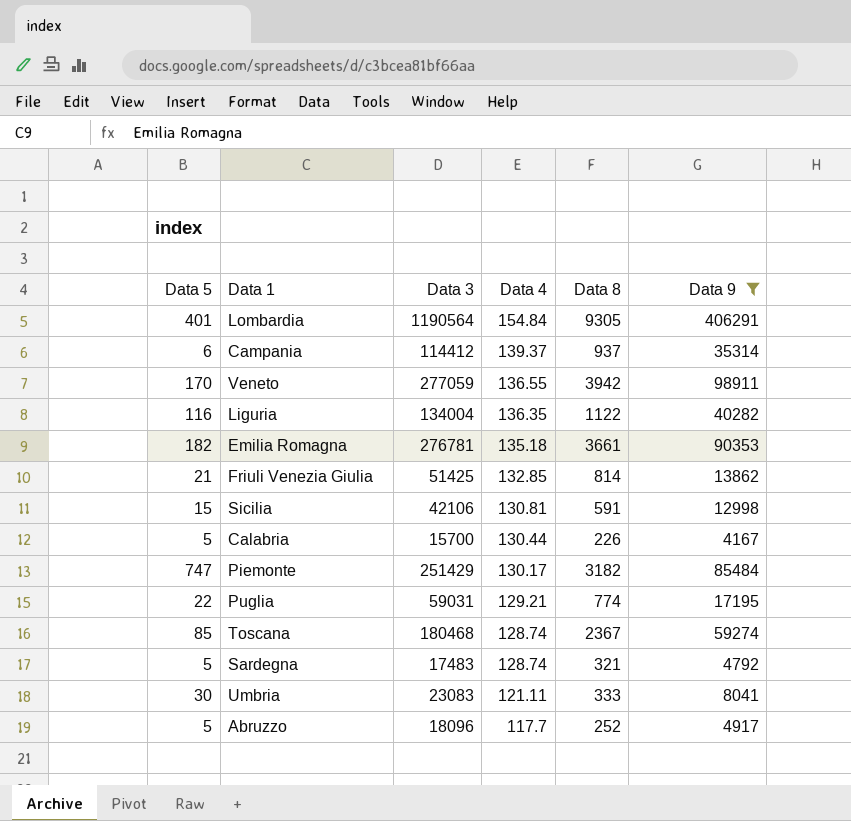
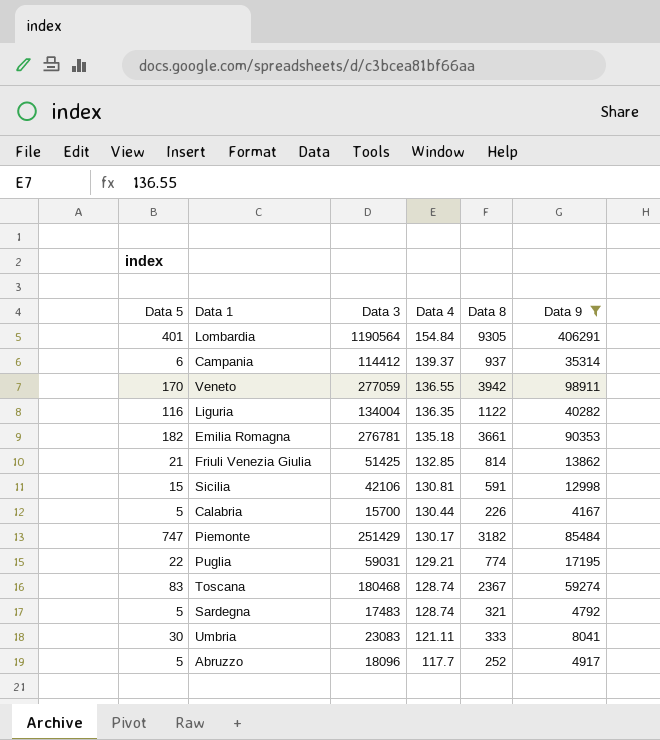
Toscana | Data 5: 85 -> 83

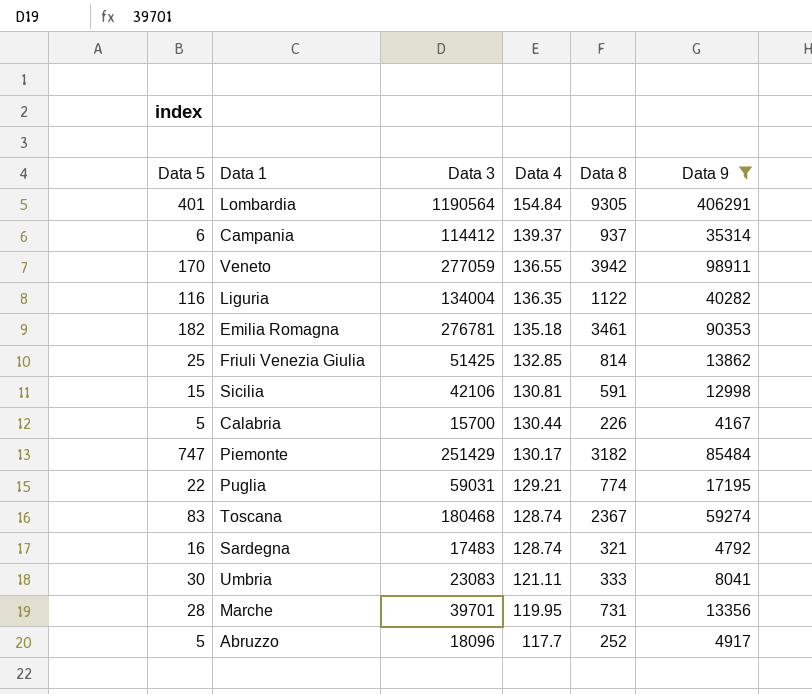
Emilia Romagna | Data 8: 3661 -> 3461
Friuli Venezia Giulia | Data 5: 21 -> 25
Sardegna | Data 5: 5 -> 16
row Marche: none -> 28 | 39701 | 119.95 | 731 | 13356

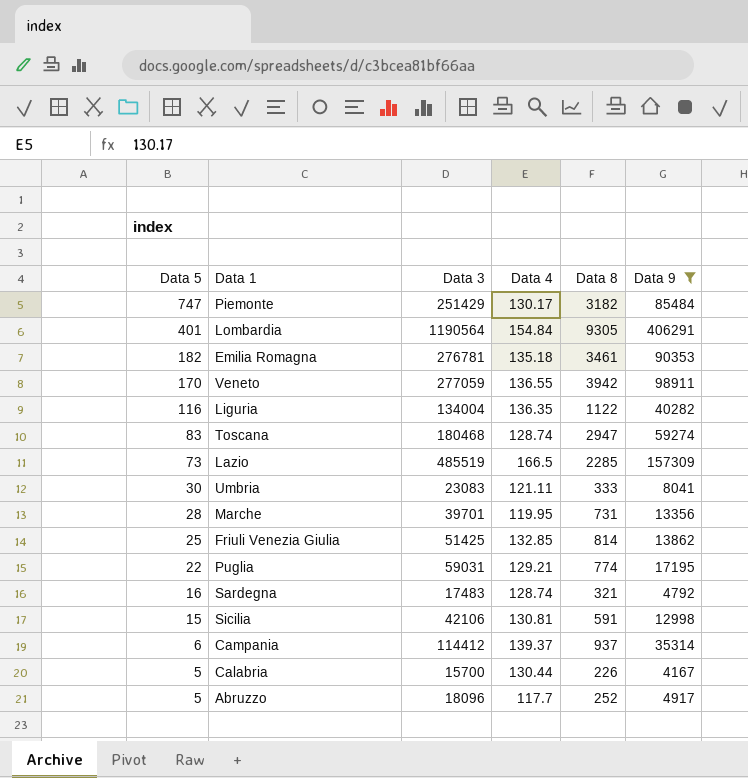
row order: Data 4 descending -> Data 5 descending
Toscana | Data 8: 2367 -> 2947
row Lazio: none -> 73 | 485519 | 166.5 | 2285 | 157309

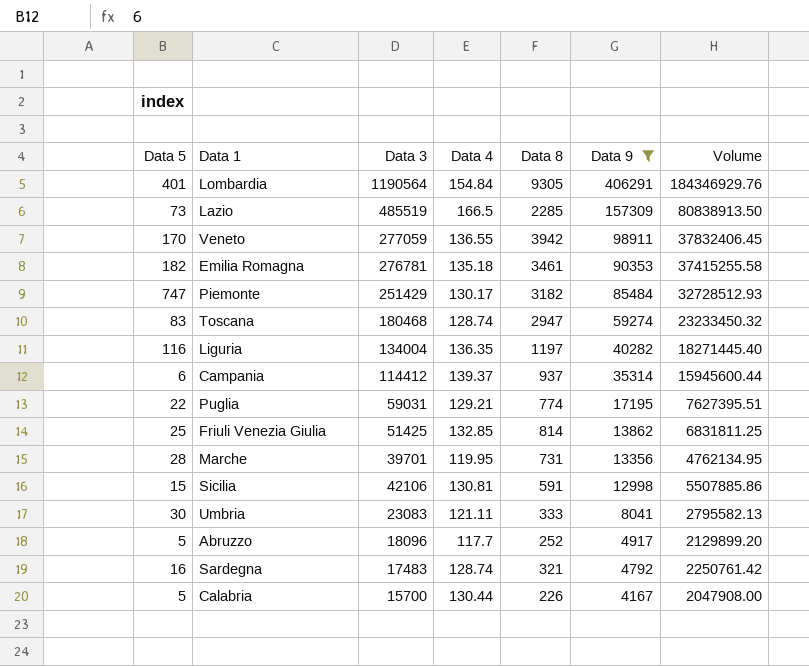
row order: Data 5 descending -> Data 9 descending
column Volume | formula: none -> [Data 3] * [Data 4]
Liguria | Data 8: 1122 -> 1197

